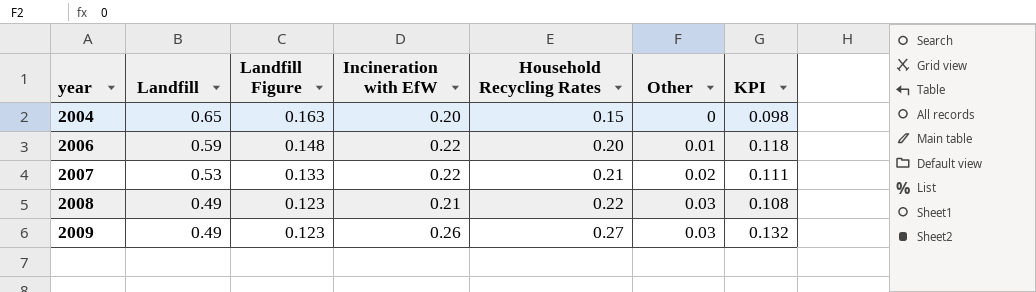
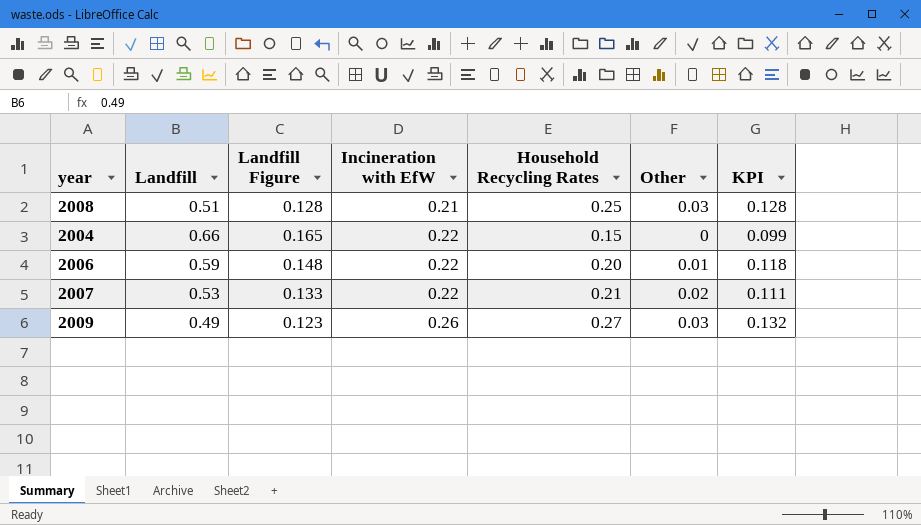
row order: year ascending -> Incineration with EfW ascending
2008 | Landfill: 0.49 -> 0.51
2008 | Landfill Figure: 0.123 -> 0.128
2008 | Household Recycling Rates: 0.22 -> 0.25
2008 | KPI: 0.108 -> 0.128
2004 | Landfill: 0.65 -> 0.66
2004 | Landfill Figure: 0.163 -> 0.165
2004 | Incineration with EfW: 0.20 -> 0.22
2004 | KPI: 0.098 -> 0.099

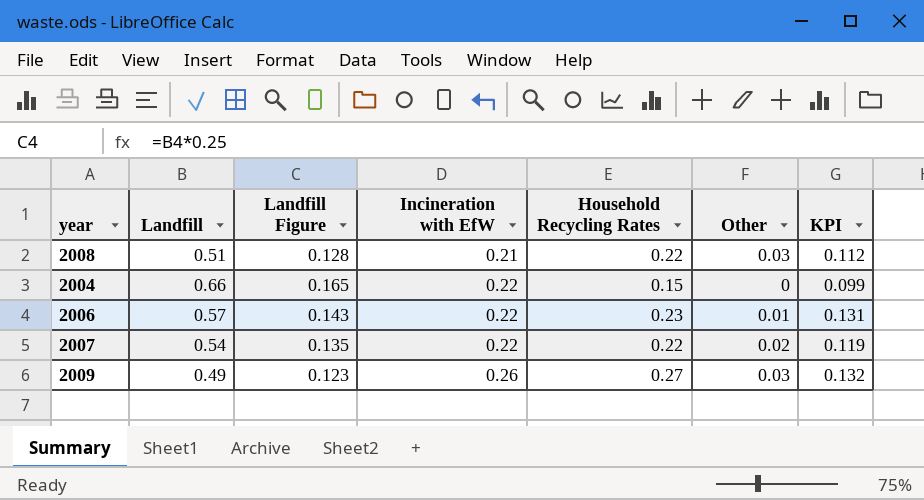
2008 | Household Recycling Rates: 0.25 -> 0.22
2008 | KPI: 0.128 -> 0.112
2006 | Landfill: 0.59 -> 0.57
2006 | Landfill Figure: 0.148 -> 0.143
2006 | Household Recycling Rates: 0.20 -> 0.23
2006 | KPI: 0.118 -> 0.131
2007 | Landfill: 0.53 -> 0.54
2007 | Landfill Figure: 0.133 -> 0.135
2007 | Household Recycling Rates: 0.21 -> 0.22
2007 | KPI: 0.111 -> 0.119

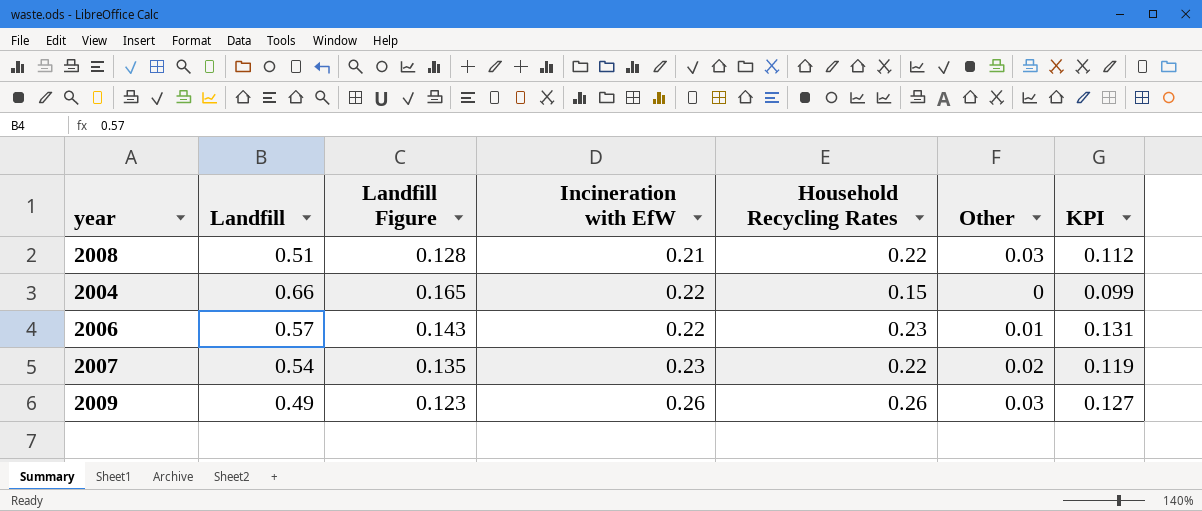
2007 | Incineration with EfW: 0.22 -> 0.23
2009 | Household Recycling Rates: 0.27 -> 0.26
2009 | KPI: 0.132 -> 0.127

